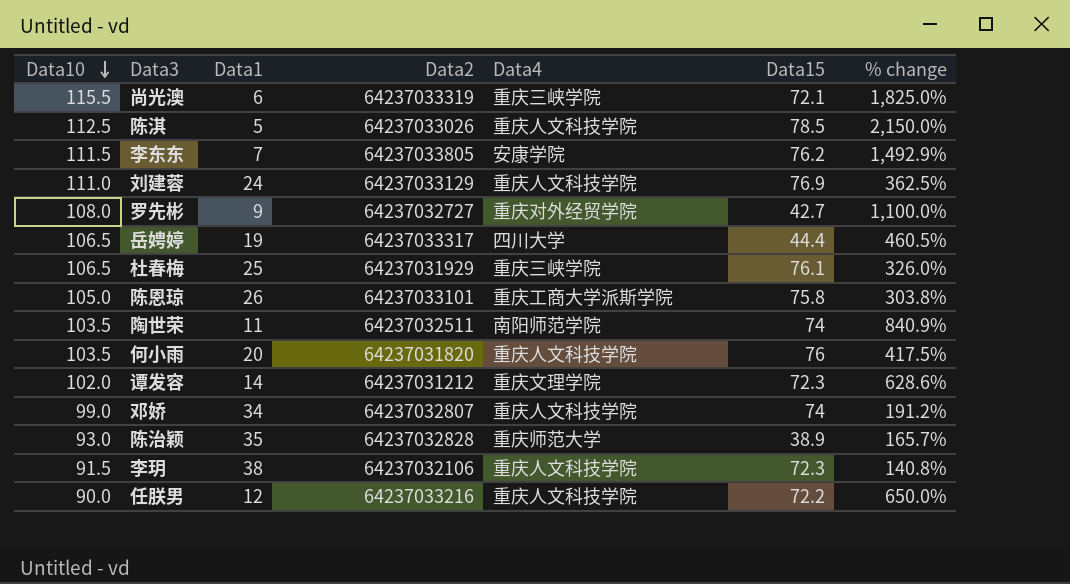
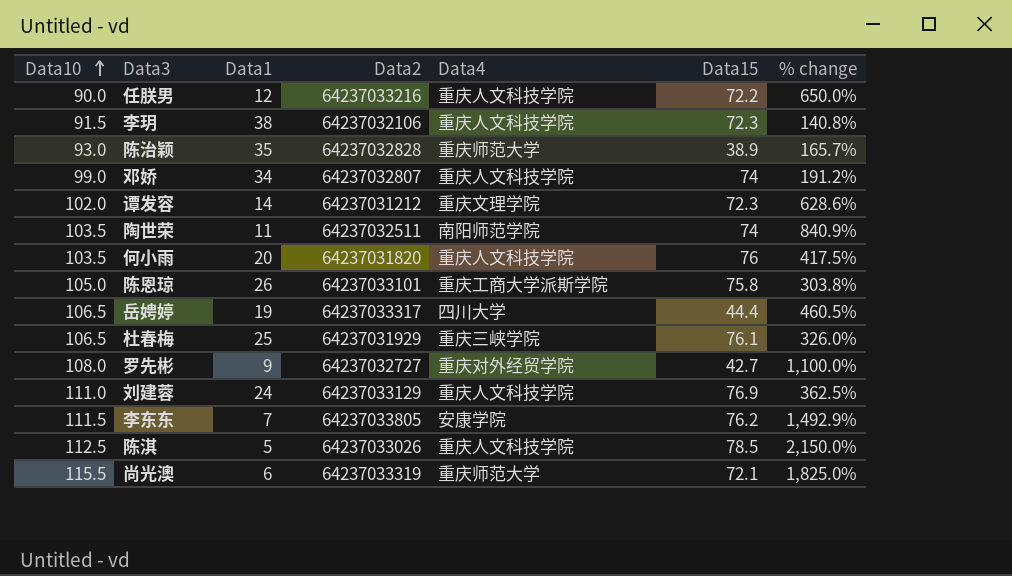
row order: Data10 descending -> Data10 ascending
尚光澳 | Data4: 重庆三峡学院 -> 重庆师范大学

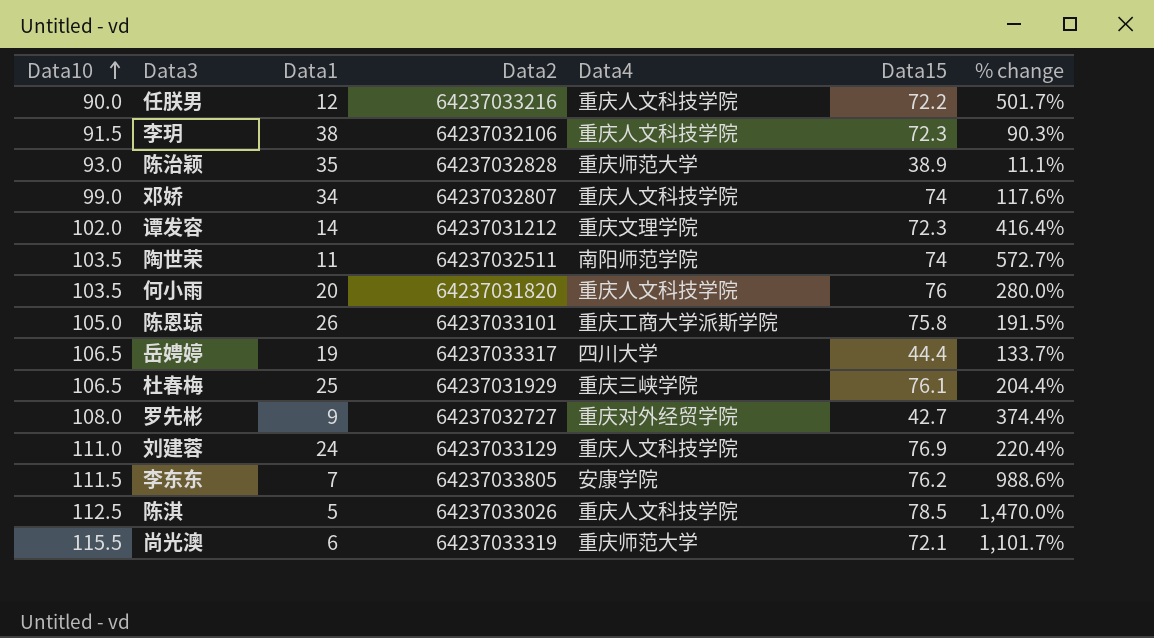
column % change | formula: ([Data10] - [Data1]) / [Data1] -> ([Data15] - [Data1]) / [Data1]

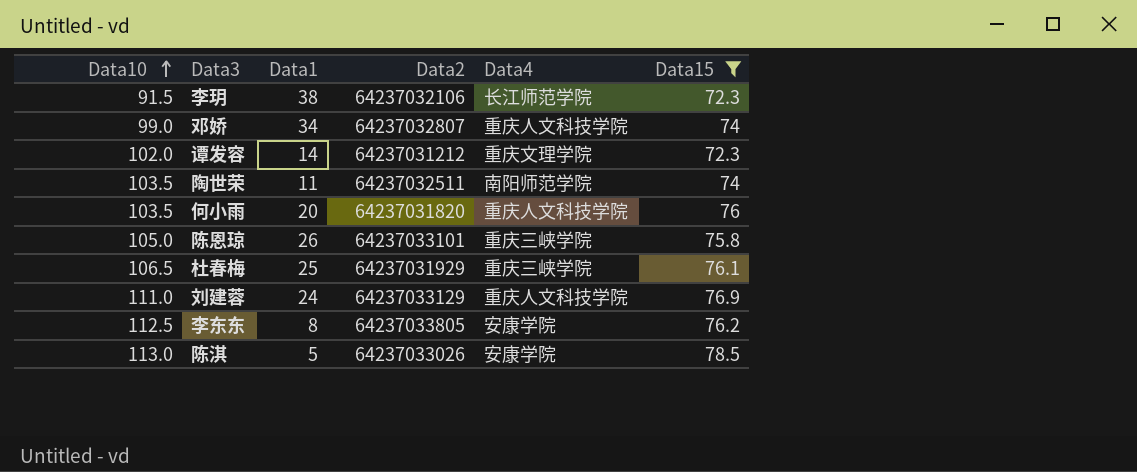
filter: none -> Data15 >= 72.3
column % change | formula: ([Data15] - [Data1]) / [Data1] -> none
李玥 | Data4: 重庆人文科技学院 -> 长江师范学院
陈恩琼 | Data4: 重庆工商大学派斯学院 -> 重庆三峡学院
李东东 | Data10: 111.5 -> 112.5
李东东 | Data1: 7 -> 8
陈淇 | Data10: 112.5 -> 113.0
陈淇 | Data4: 重庆人文科技学院 -> 安康学院

